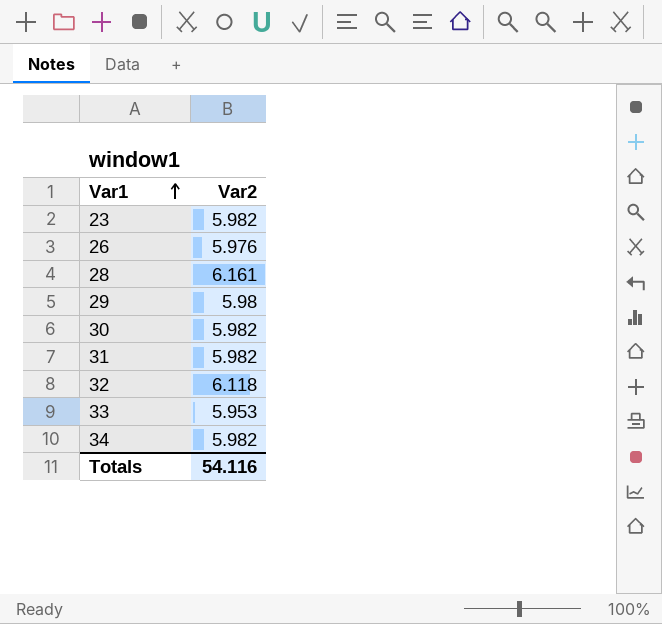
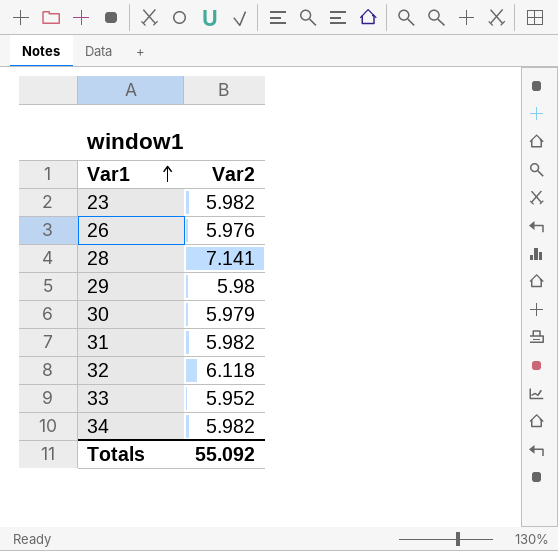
28 | Var2: 6.161 -> 7.141
30 | Var2: 5.982 -> 5.979
33 | Var2: 5.953 -> 5.952
Totals | Var2: 54.116 -> 55.092

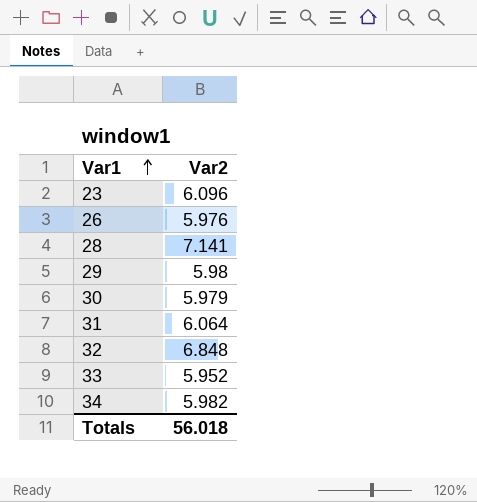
23 | Var2: 5.982 -> 6.096
31 | Var2: 5.982 -> 6.064
32 | Var2: 6.118 -> 6.848
Totals | Var2: 55.092 -> 56.018

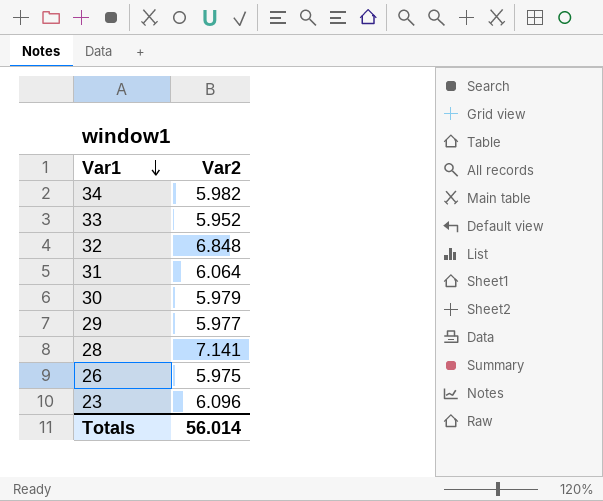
row order: Var1 ascending -> Var1 descending
29 | Var2: 5.98 -> 5.977
26 | Var2: 5.976 -> 5.975
Totals | Var2: 56.018 -> 56.014

